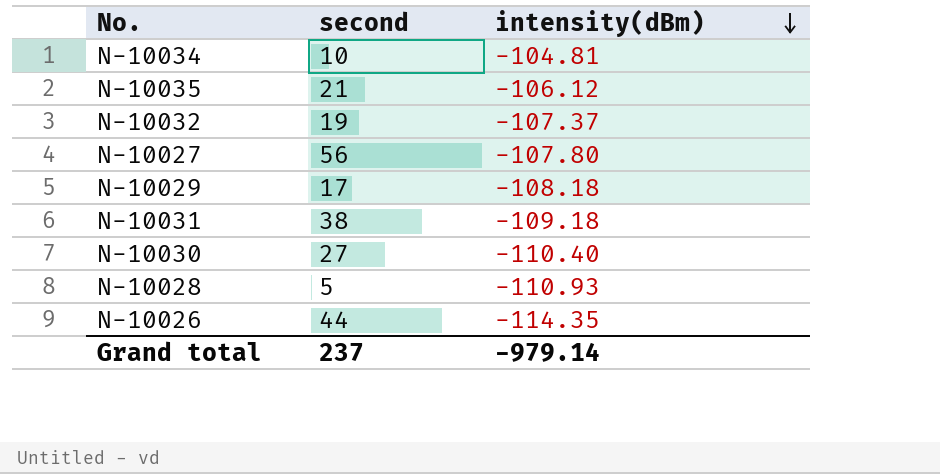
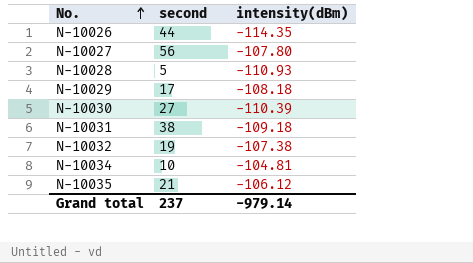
row order: intensity(dBm) descending -> No. ascending
N-10030 | intensity(dBm): -110.40 -> -110.39
N-10032 | intensity(dBm): -107.37 -> -107.38

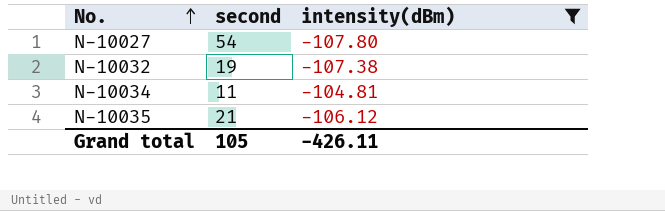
filter: none -> intensity(dBm) >= -107.80
N-10027 | second: 56 -> 54
N-10034 | second: 10 -> 11
Grand total | second: 237 -> 105
Grand total | intensity(dBm): -979.14 -> -426.11

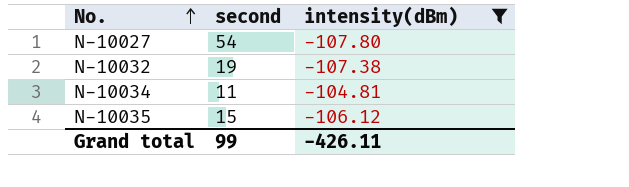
N-10035 | second: 21 -> 15
Grand total | second: 105 -> 99

